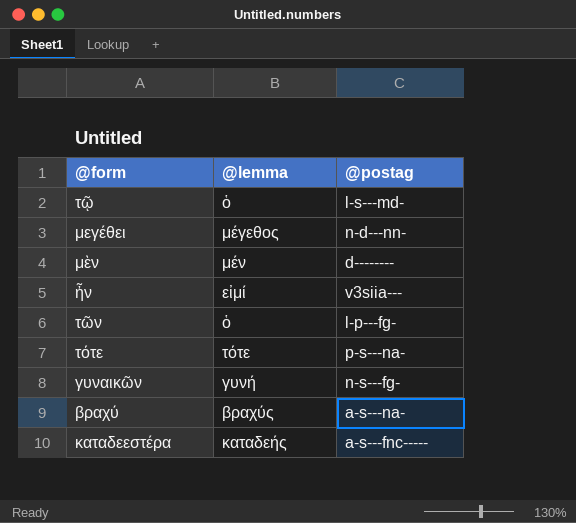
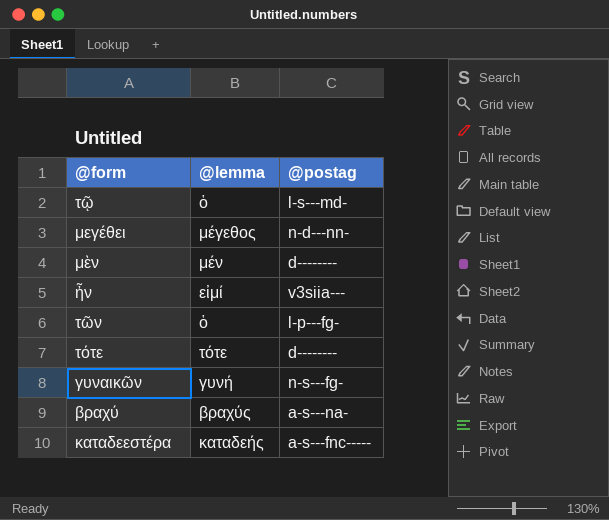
τότε | @postag: p-s---na- -> d--------

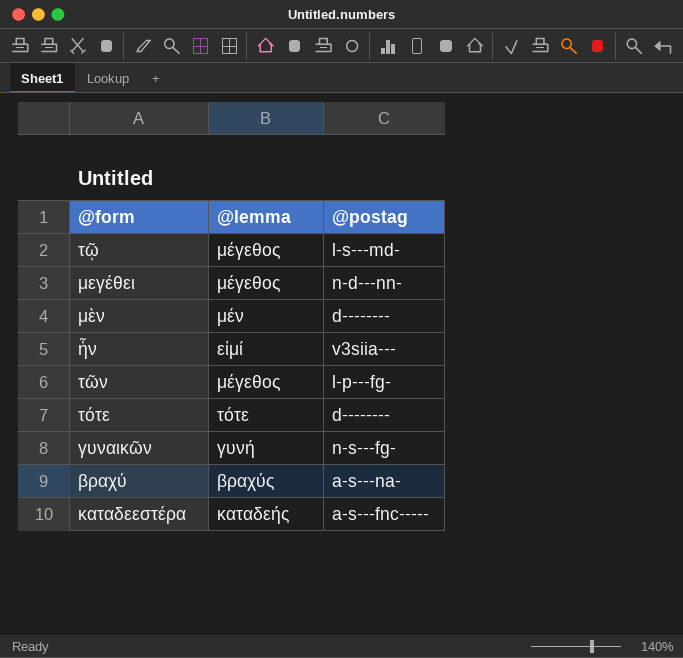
τῷ | @lemma: ὁ -> μέγεθος
τῶν | @lemma: ὁ -> μέγεθος

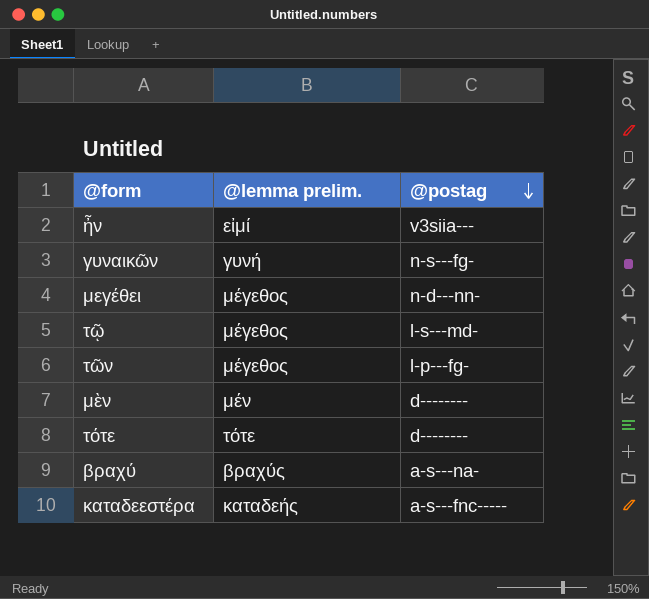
row order: none -> @postag descending
column name: @lemma -> @lemma prelim.

